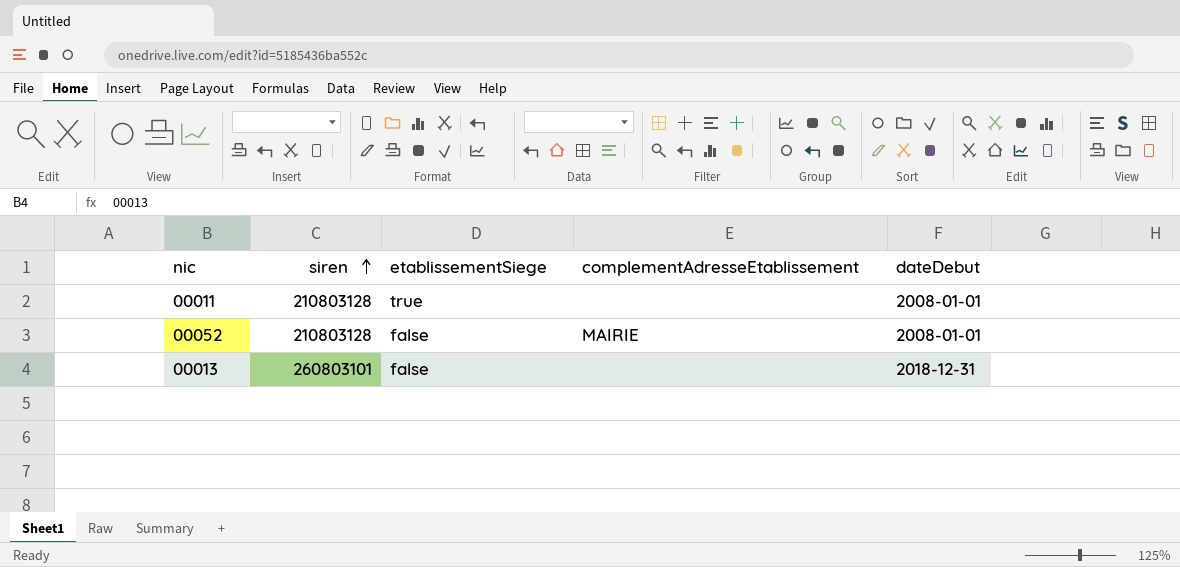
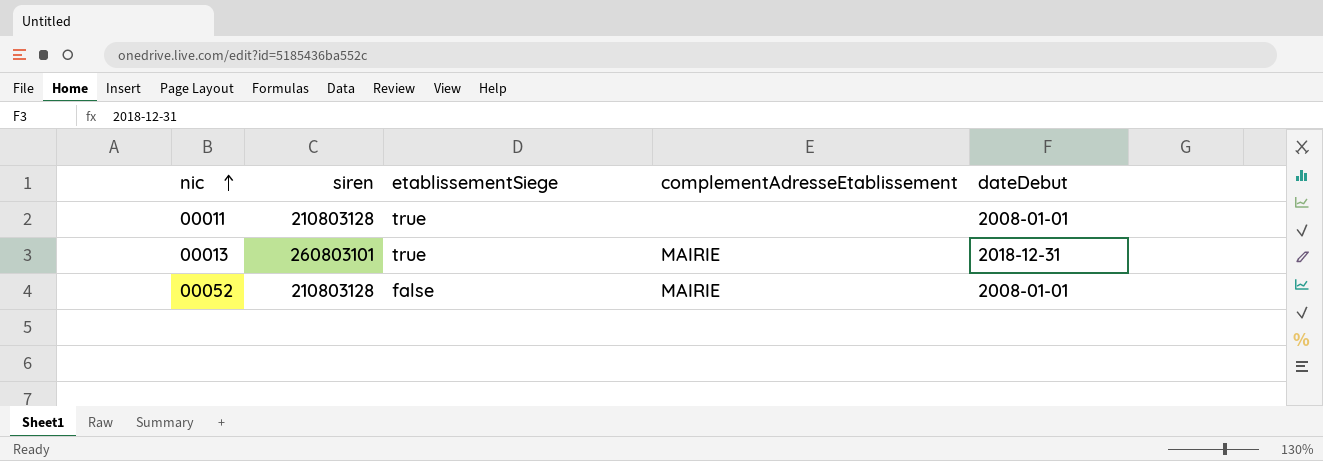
row order: siren ascending -> nic ascending
00013 | etablissementSiege: false -> true
00013 | complementAdresseEtablissement: none -> MAIRIE

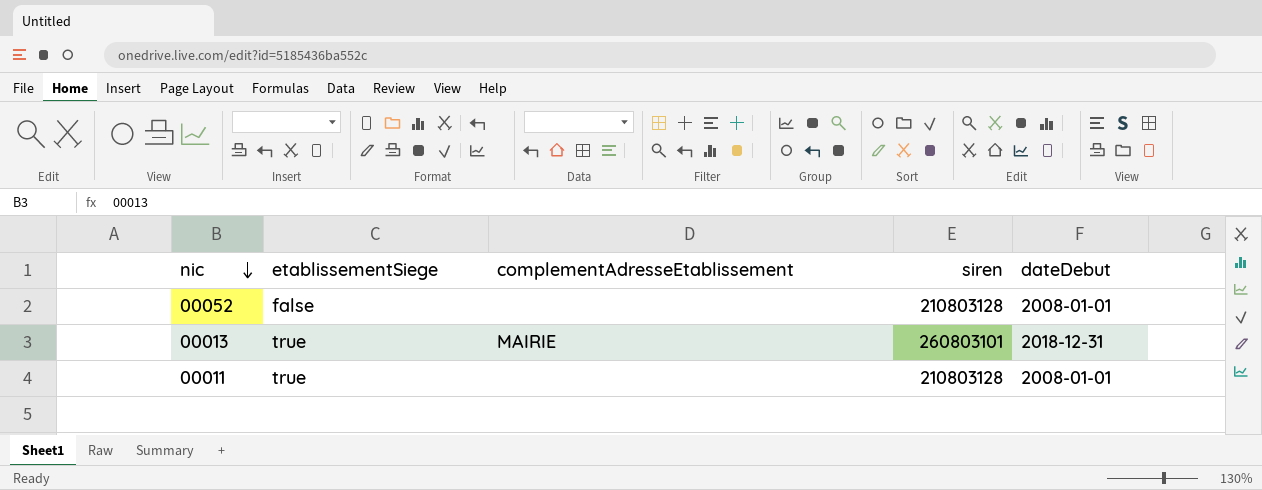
row order: nic ascending -> nic descending
column siren | position: 2 -> 4
00052 | complementAdresseEtablissement: MAIRIE -> none

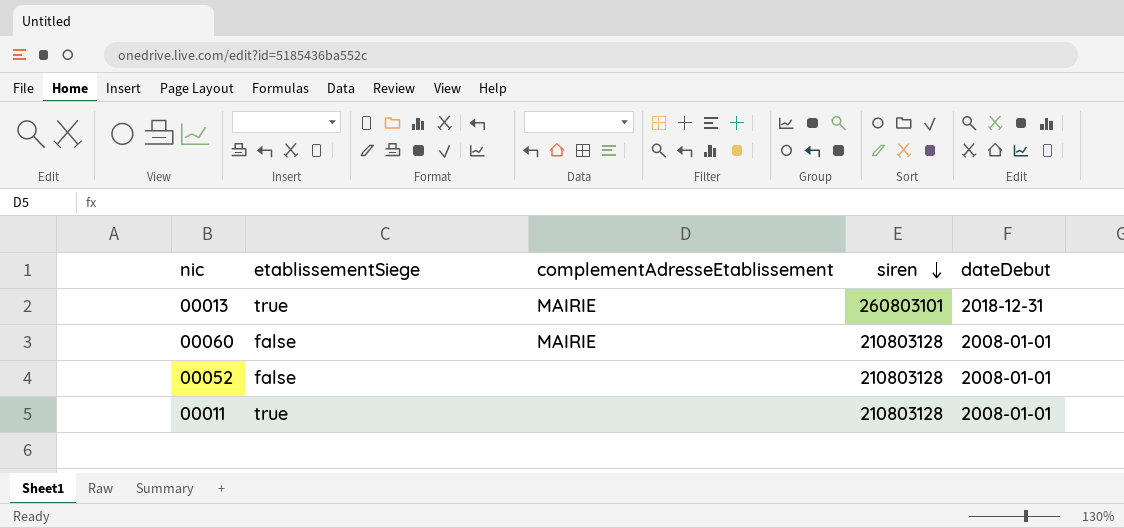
row order: nic descending -> siren descending
row 00060: none -> false | MAIRIE | 210803128 | 2008-01-01

